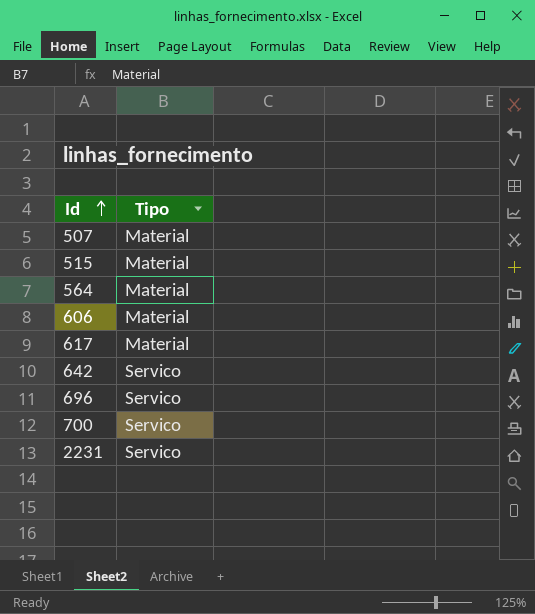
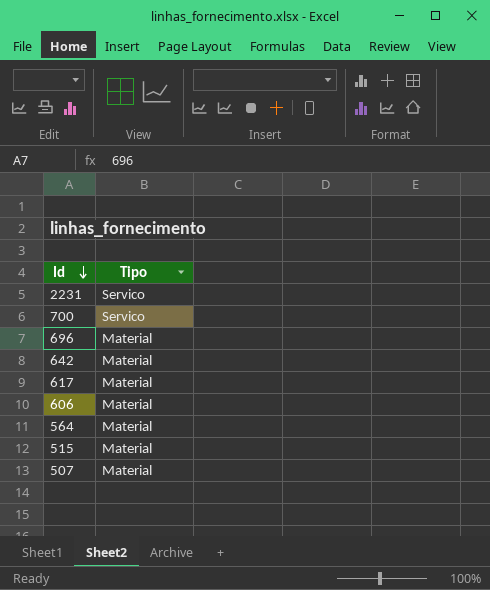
row order: Id ascending -> Id descending
696 | Tipo: Servico -> Material
642 | Tipo: Servico -> Material

